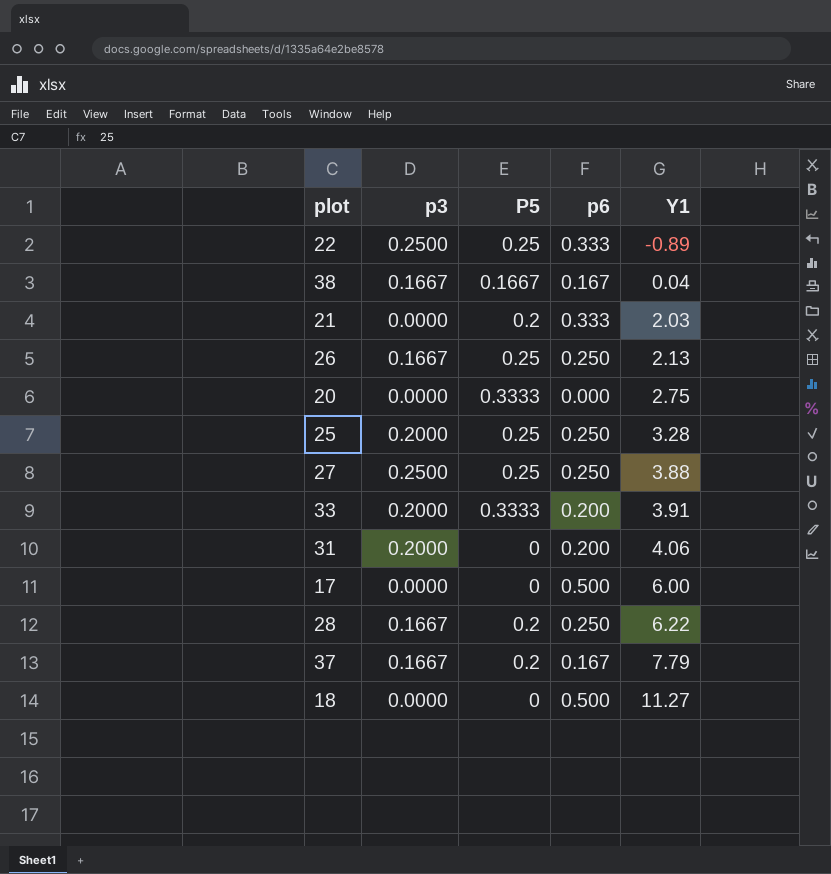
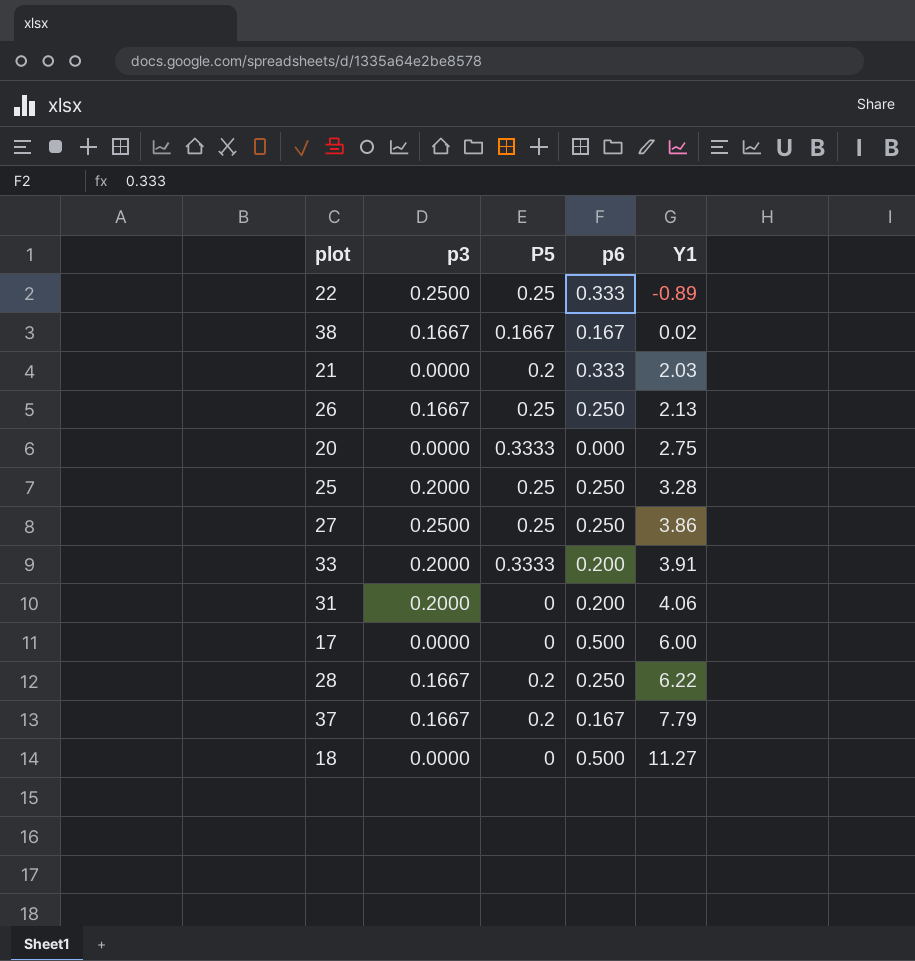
38 | Y1: 0.04 -> 0.02
27 | Y1: 3.88 -> 3.86

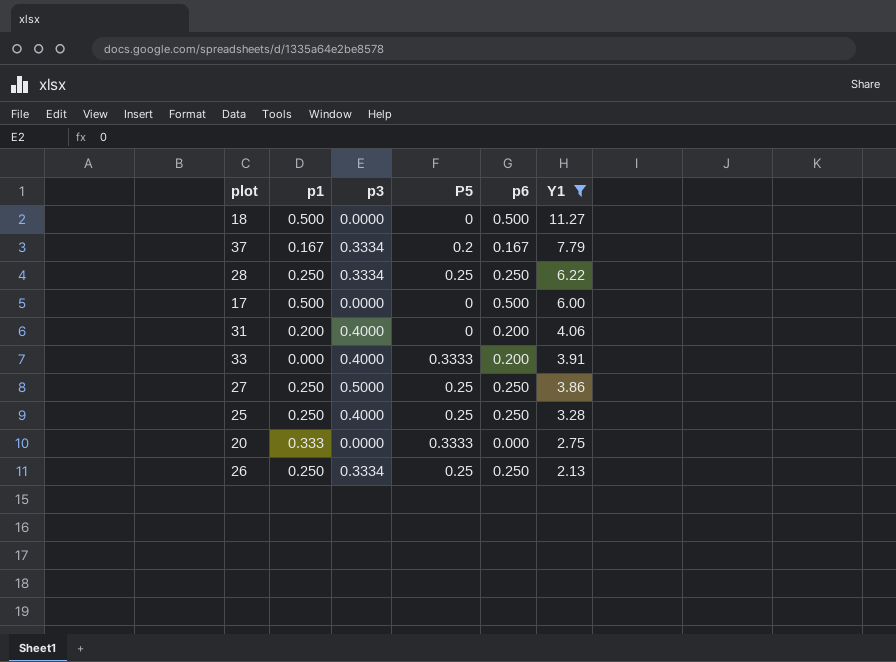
filter: none -> Y1 >= 2.13
row order: Y1 ascending -> Y1 descending
column p1 | position: none -> 2
37 | p3: 0.1667 -> 0.3334
28 | p3: 0.1667 -> 0.3334
28 | P5: 0.2 -> 0.25
31 | p3: 0.2000 -> 0.4000
33 | p3: 0.2000 -> 0.4000
27 | p3: 0.2500 -> 0.5000
25 | p3: 0.2000 -> 0.4000
26 | p3: 0.1667 -> 0.3334

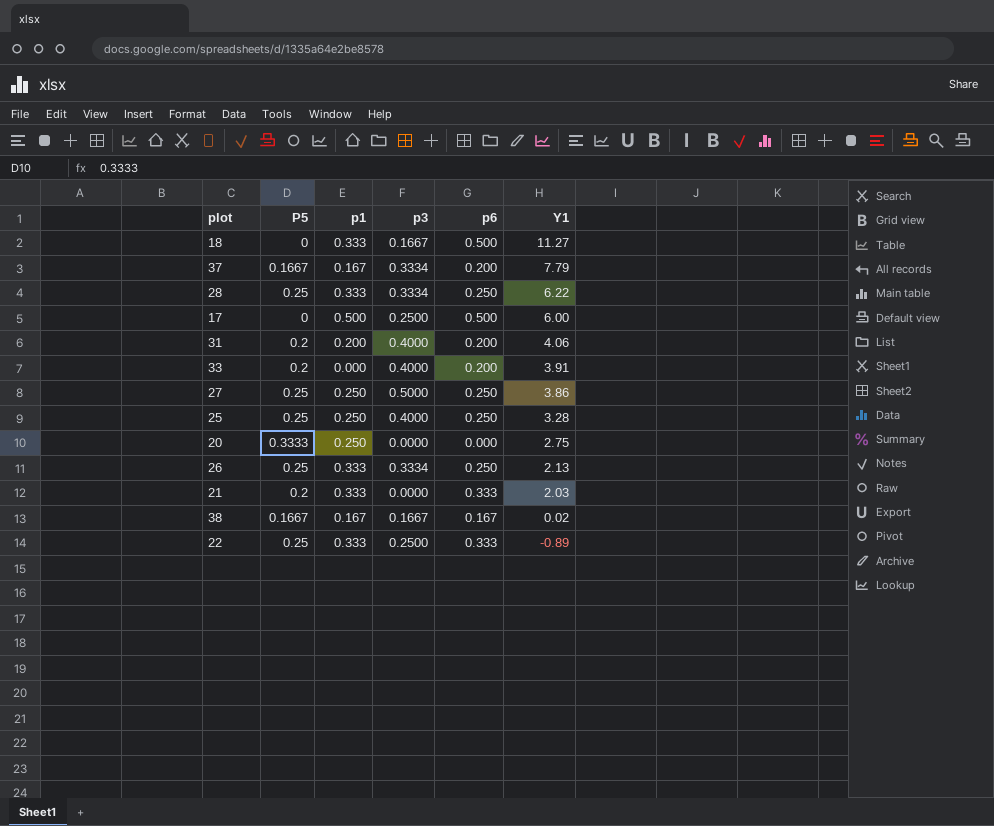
filter: Y1 >= 2.13 -> none
column P5 | position: 4 -> 2
18 | p1: 0.500 -> 0.333
18 | p3: 0.0000 -> 0.1667
37 | P5: 0.2 -> 0.1667
37 | p6: 0.167 -> 0.200
28 | p1: 0.250 -> 0.333
17 | p3: 0.0000 -> 0.2500
31 | P5: 0 -> 0.2
33 | P5: 0.3333 -> 0.2
20 | p1: 0.333 -> 0.250
26 | p1: 0.250 -> 0.333

